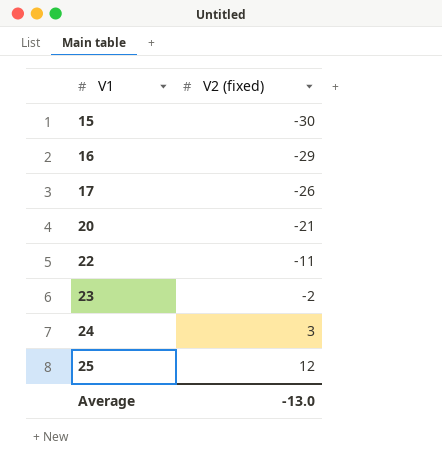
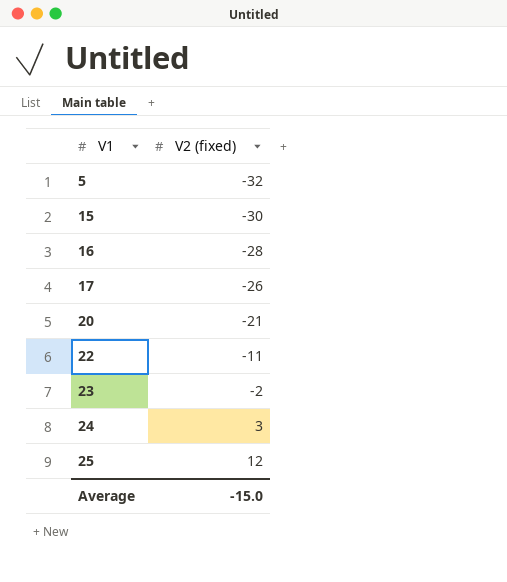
row 5: none -> -32
16 | V2 (fixed): -29 -> -28
Average | V2 (fixed): -13.0 -> -15.0

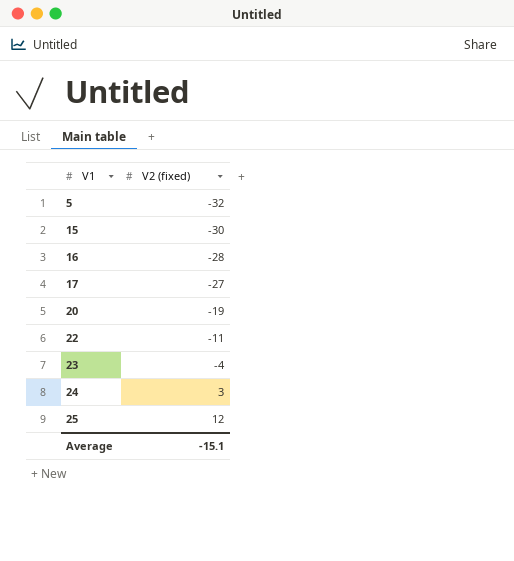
17 | V2 (fixed): -26 -> -27
20 | V2 (fixed): -21 -> -19
23 | V2 (fixed): -2 -> -4
Average | V2 (fixed): -15.0 -> -15.1

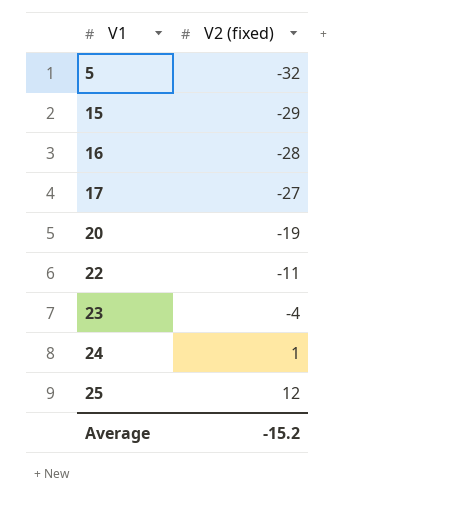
15 | V2 (fixed): -30 -> -29
24 | V2 (fixed): 3 -> 1
Average | V2 (fixed): -15.1 -> -15.2

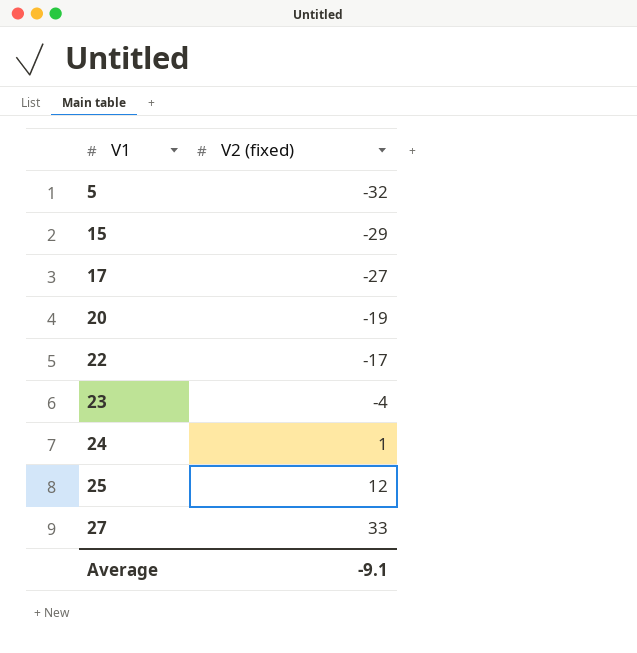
row 16: -28 -> none
22 | V2 (fixed): -11 -> -17
row 27: none -> 33
Average | V2 (fixed): -15.2 -> -9.1

